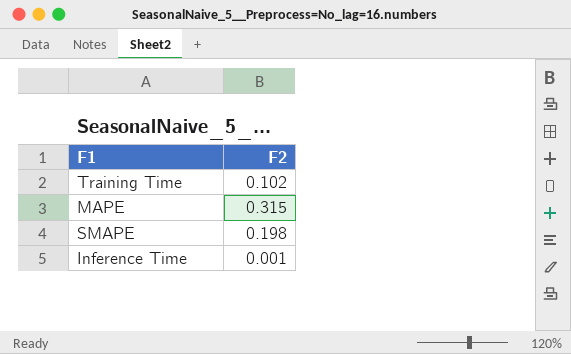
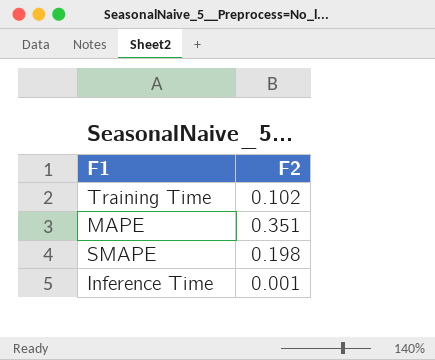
MAPE | F2: 0.315 -> 0.351

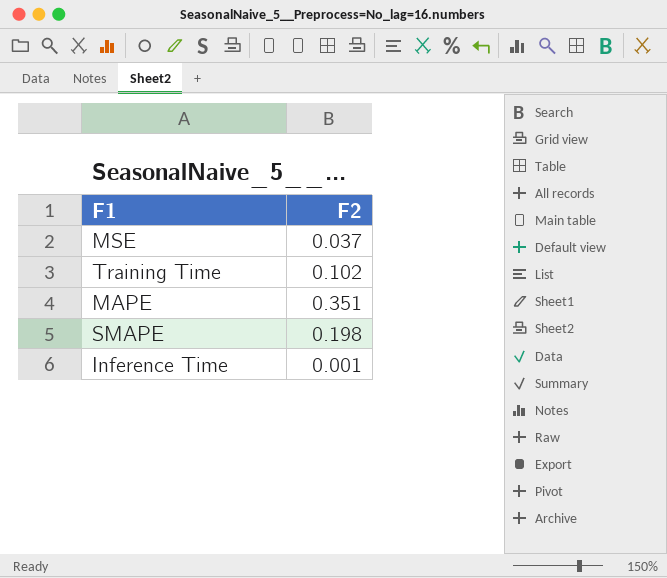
row MSE: none -> 0.037

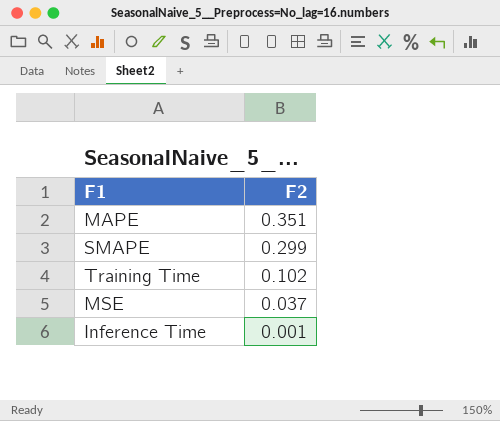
row order: none -> F2 descending
SMAPE | F2: 0.198 -> 0.299

